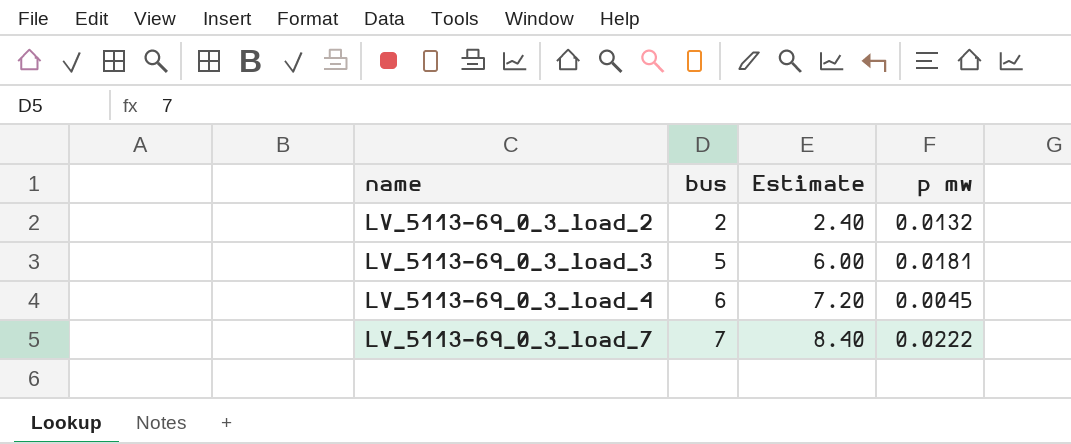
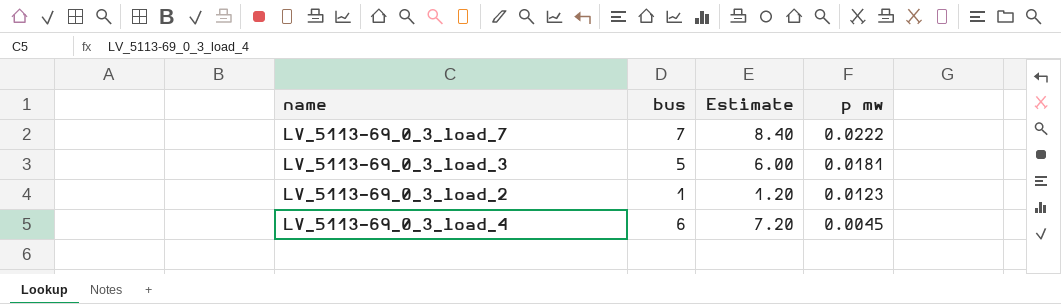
row order: name ascending -> p mw descending
LV_5113-69_0_3_load_2 | bus: 2 -> 1
LV_5113-69_0_3_load_2 | Estimate: 2.40 -> 1.20
LV_5113-69_0_3_load_2 | p mw: 0.0132 -> 0.0123

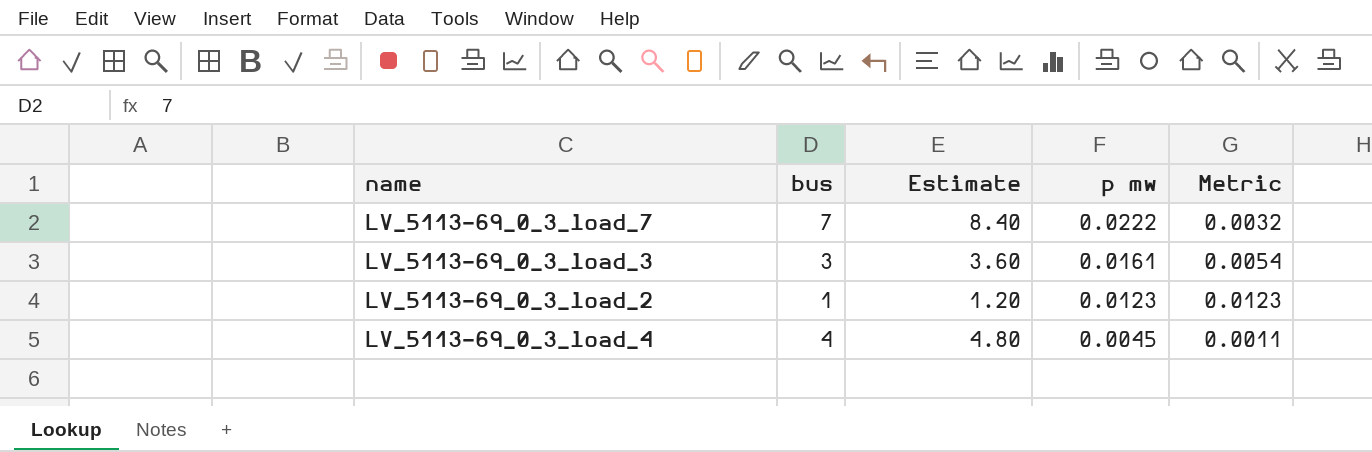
column Metric | formula: none -> [p mw] / [bus]
LV_5113-69_0_3_load_3 | bus: 5 -> 3
LV_5113-69_0_3_load_3 | Estimate: 6.00 -> 3.60
LV_5113-69_0_3_load_3 | p mw: 0.0181 -> 0.0161
LV_5113-69_0_3_load_4 | bus: 6 -> 4
LV_5113-69_0_3_load_4 | Estimate: 7.20 -> 4.80

